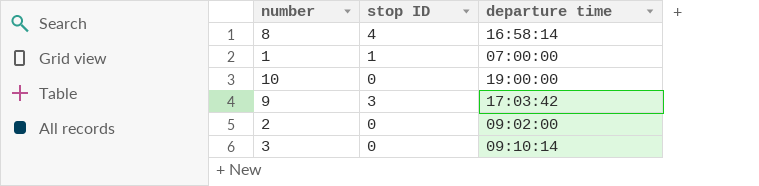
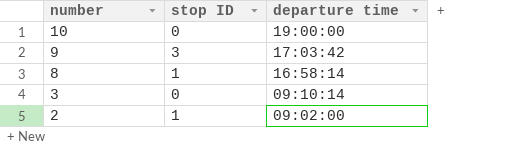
row order: none -> number descending
row 1: 1 | 07:00:00 -> none
8 | stop ID: 4 -> 1
2 | stop ID: 0 -> 1

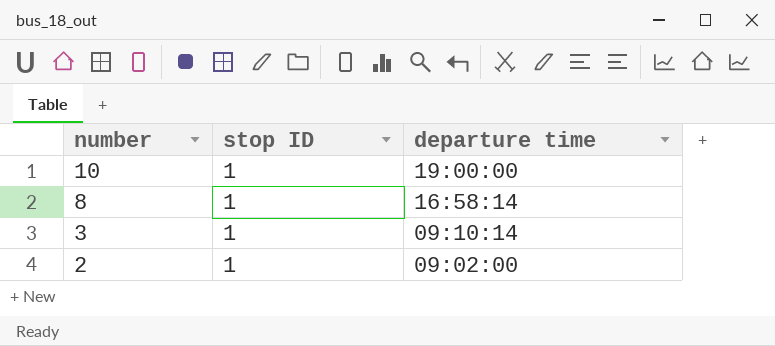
row 9: 3 | 17:03:42 -> none
10 | stop ID: 0 -> 1
3 | stop ID: 0 -> 1

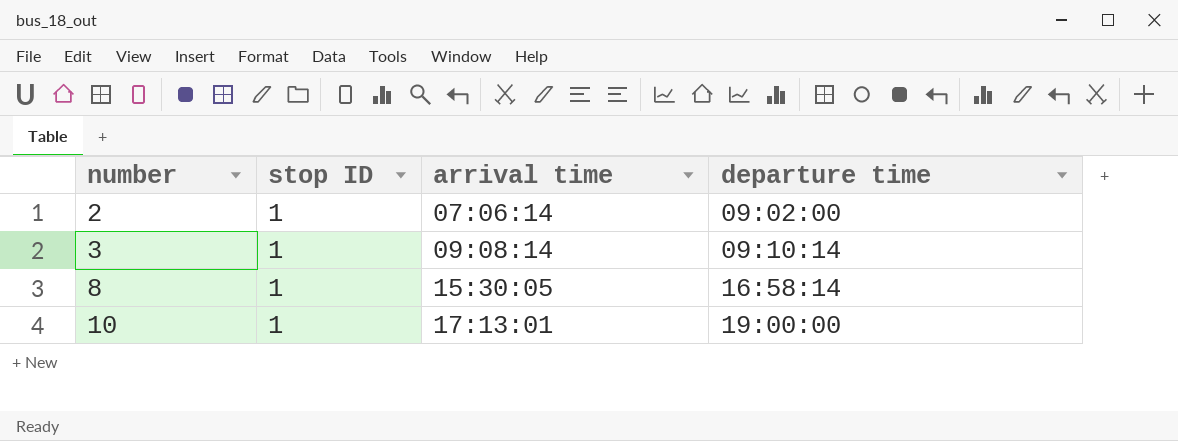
row order: number descending -> number ascending
column arrival time | position: none -> 3

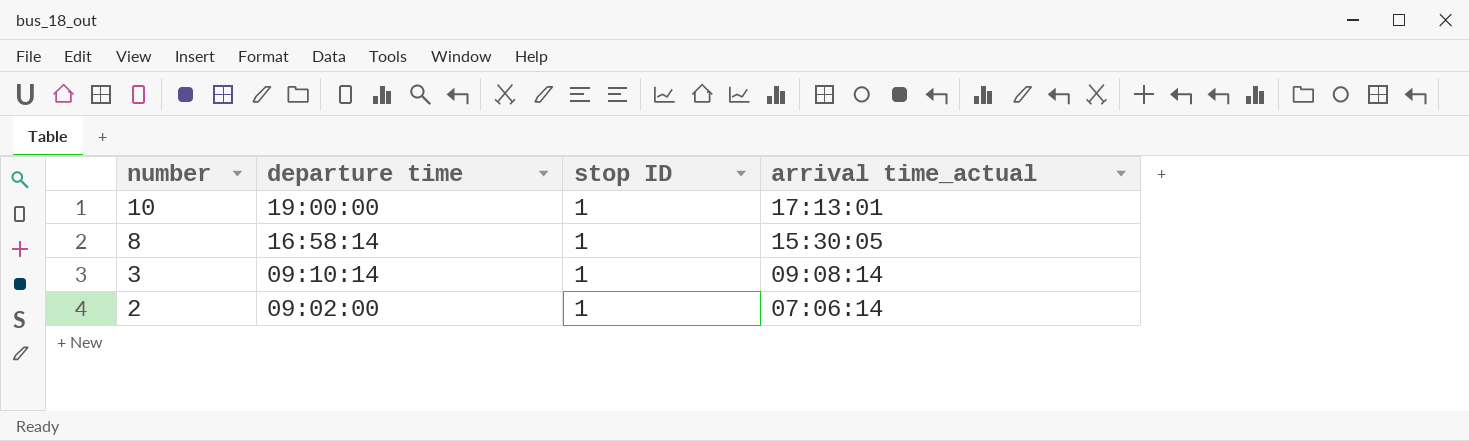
row order: number ascending -> number descending
column departure time | position: 4 -> 2
column name: arrival time -> arrival time_actual

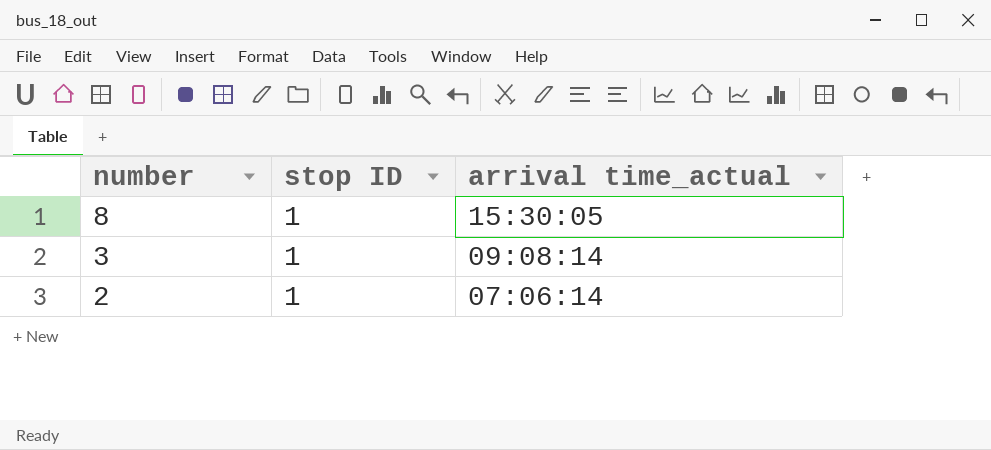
column departure time | position: 2 -> none
row 10: 19:00:00 | 1 | 17:13:01 -> none

